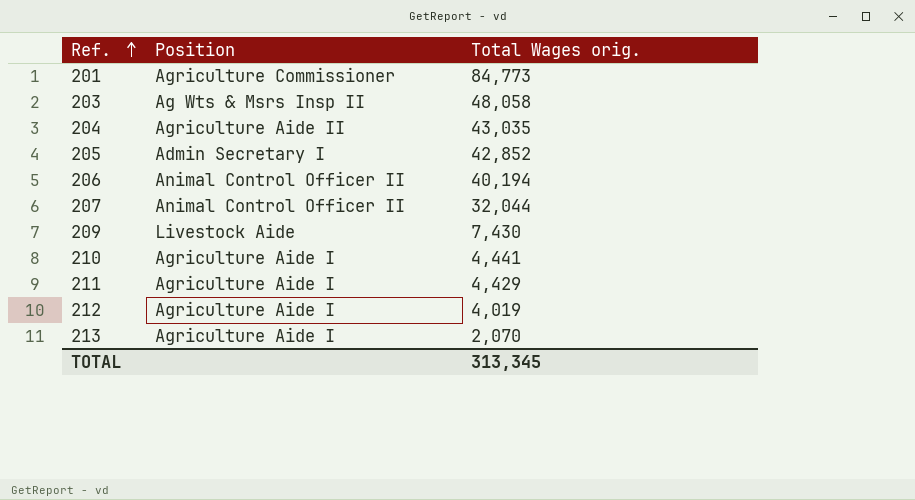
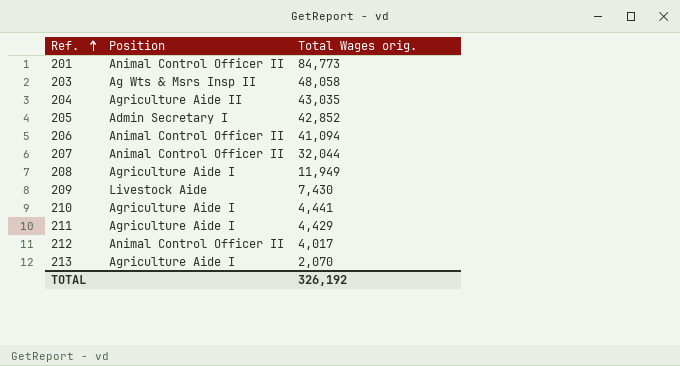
201 | Position: Agriculture Commissioner -> Animal Control Officer II
206 | Total Wages orig.: 40,194 -> 41,094
row 208: none -> Agriculture Aide I | 11,949
212 | Position: Agriculture Aide I -> Animal Control Officer II
212 | Total Wages orig.: 4,019 -> 4,017
TOTAL | Total Wages orig.: 313,345 -> 326,192

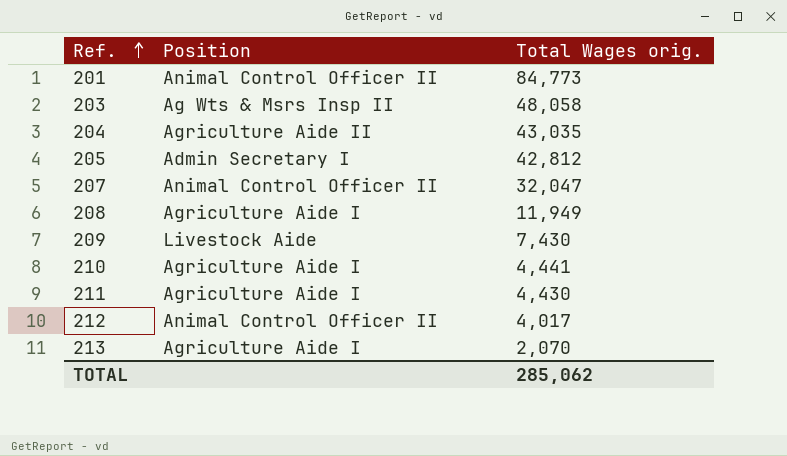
row 206: Animal Control Officer II | 41,094 -> none
205 | Total Wages orig.: 42,852 -> 42,812
207 | Total Wages orig.: 32,044 -> 32,047
211 | Total Wages orig.: 4,429 -> 4,430
TOTAL | Total Wages orig.: 326,192 -> 285,062

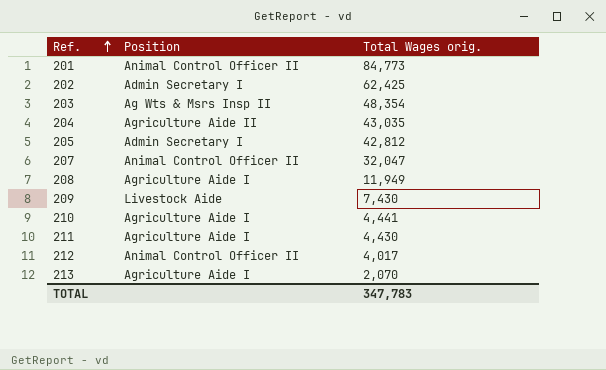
row 202: none -> Admin Secretary I | 62,425
203 | Total Wages orig.: 48,058 -> 48,354
TOTAL | Total Wages orig.: 285,062 -> 347,783

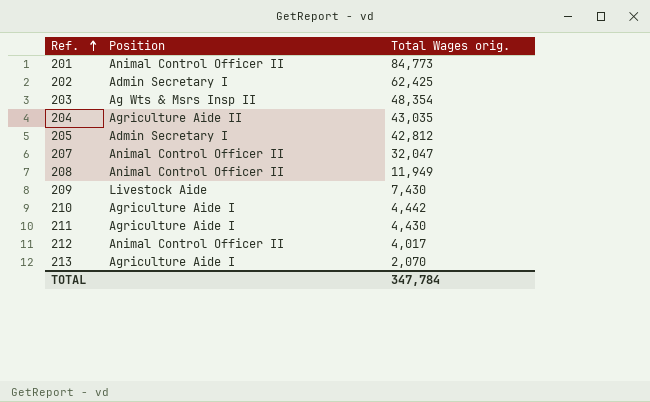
208 | Position: Agriculture Aide I -> Animal Control Officer II
210 | Total Wages orig.: 4,441 -> 4,442
TOTAL | Total Wages orig.: 347,783 -> 347,784

